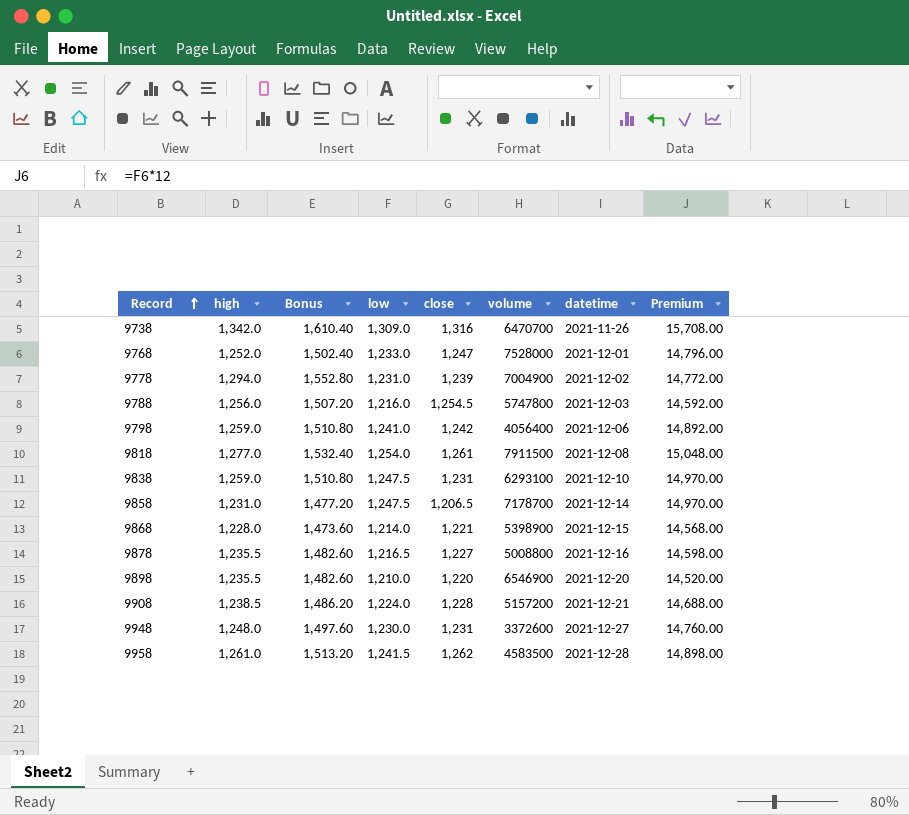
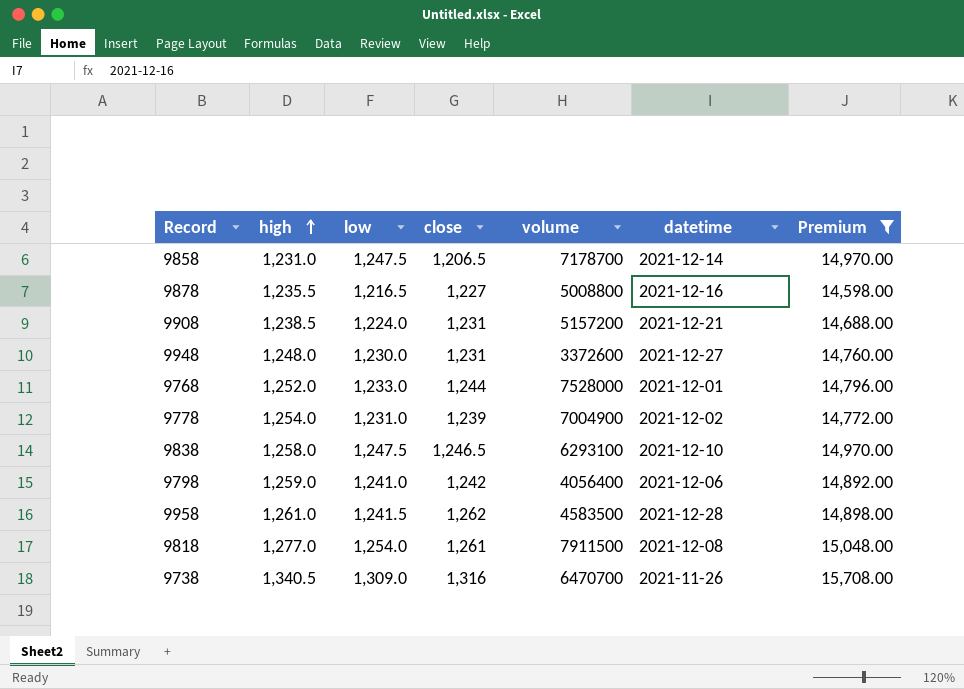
filter: none -> Premium >= 14,598.00
row order: Record ascending -> high ascending
column Bonus | formula: [high] * 1.2 -> none
9908 | close: 1,228 -> 1,231
9768 | close: 1,247 -> 1,244
9778 | high: 1,294.0 -> 1,254.0
9838 | high: 1,259.0 -> 1,258.0
9838 | close: 1,231 -> 1,246.5
9738 | high: 1,342.0 -> 1,340.5

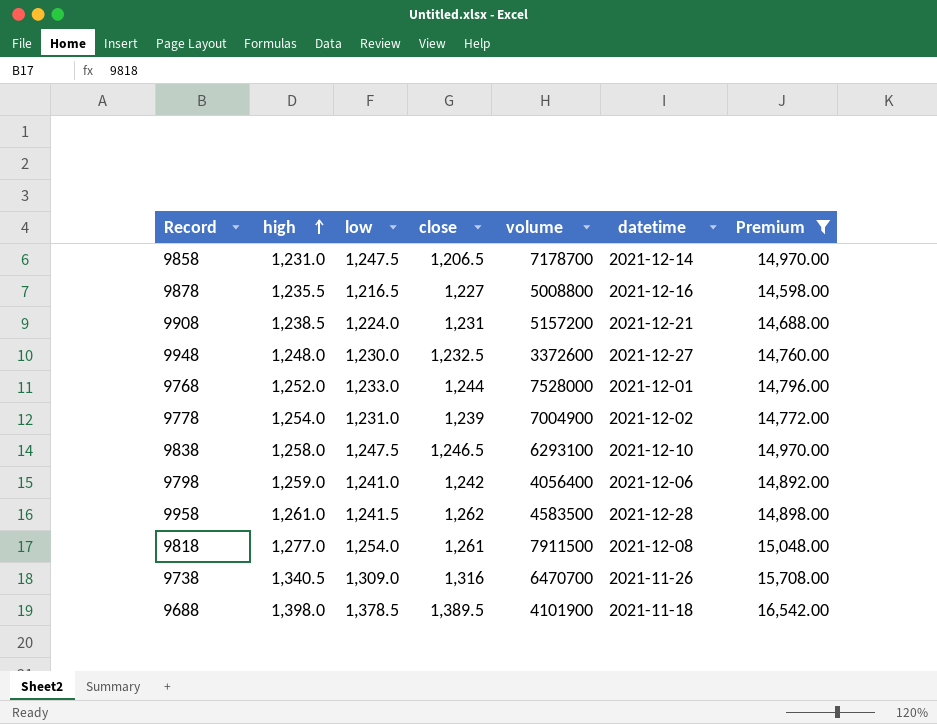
9948 | close: 1,231 -> 1,232.5
row 9688: none -> 1,398.0 | 1,378.5 | 1,389.5 | 4101900 | 2021-11-18 | 16,542.00

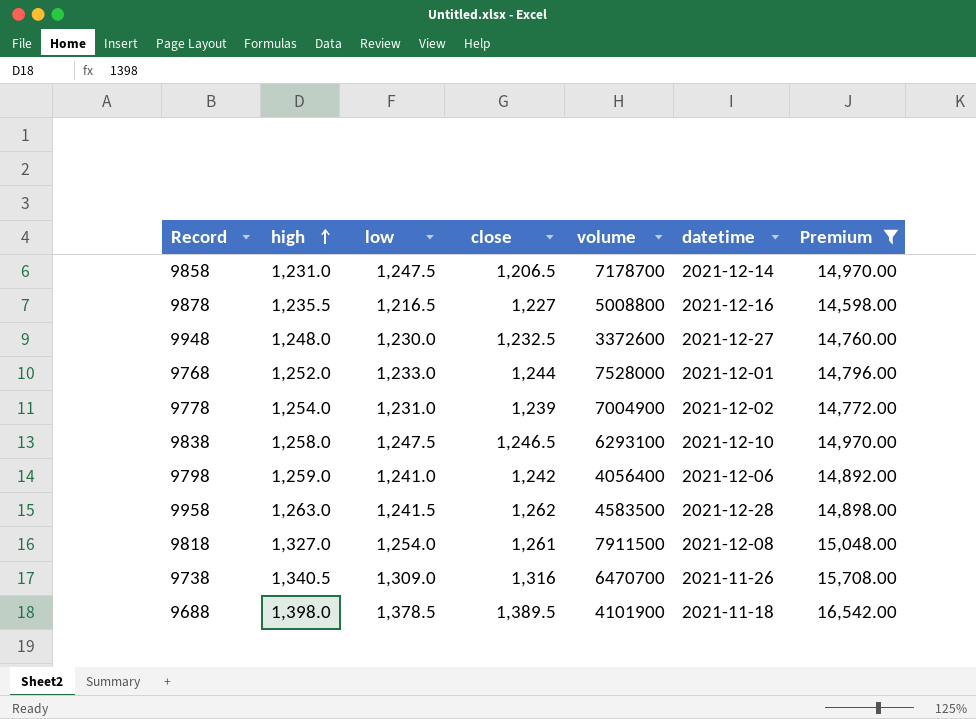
row 9908: 1,238.5 | 1,224.0 | 1,231 | 5157200 | 2021-12-21 | 14,688.00 -> none
9958 | high: 1,261.0 -> 1,263.0
9818 | high: 1,277.0 -> 1,327.0

